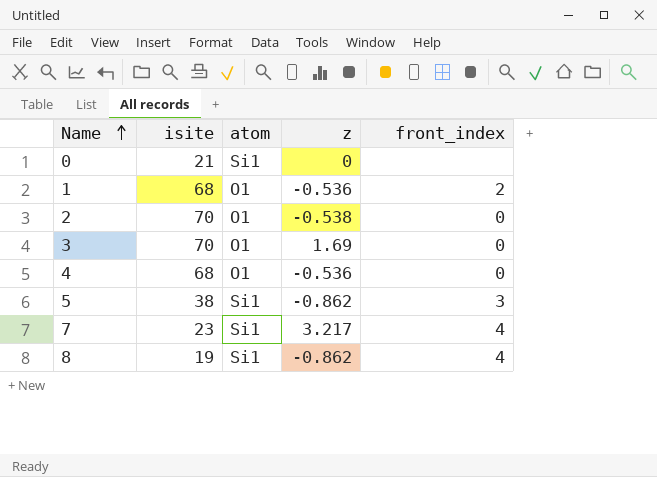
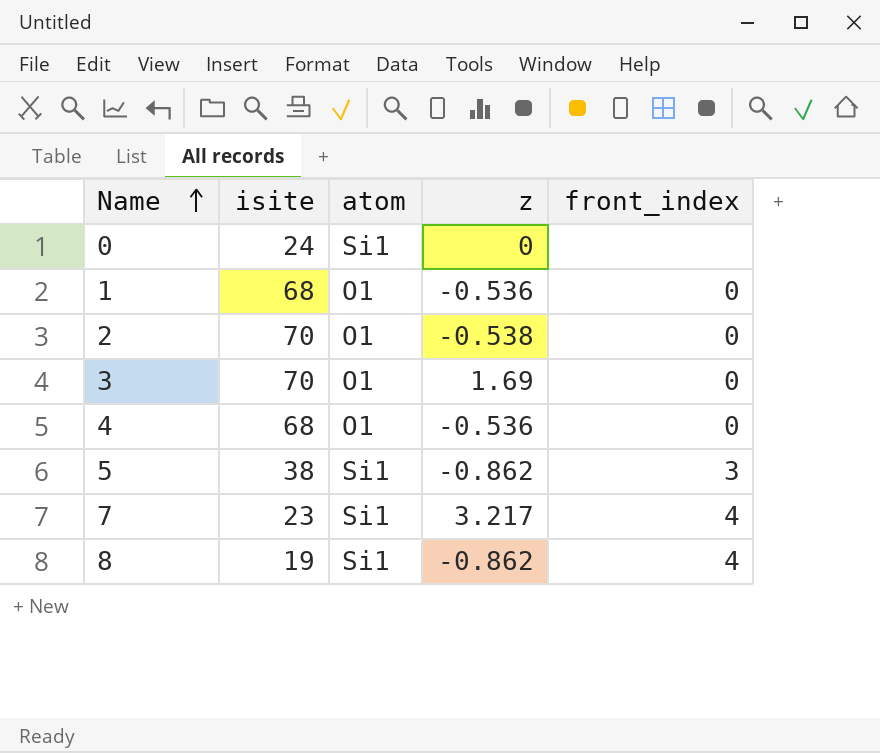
0 | isite: 21 -> 24
1 | front_index: 2 -> 0

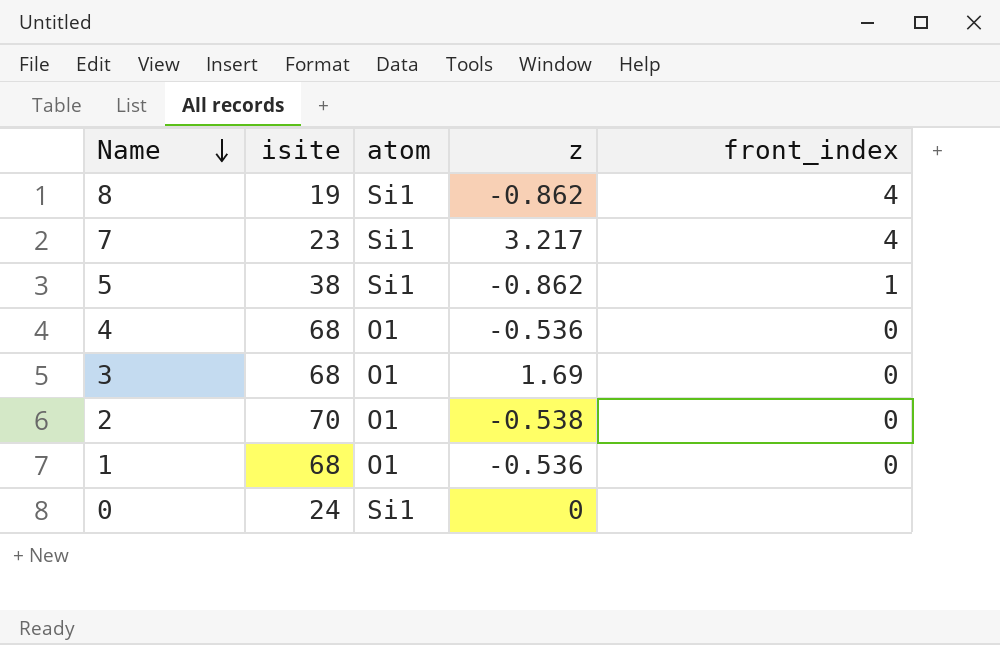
row order: Name ascending -> Name descending
5 | front_index: 3 -> 1
3 | isite: 70 -> 68

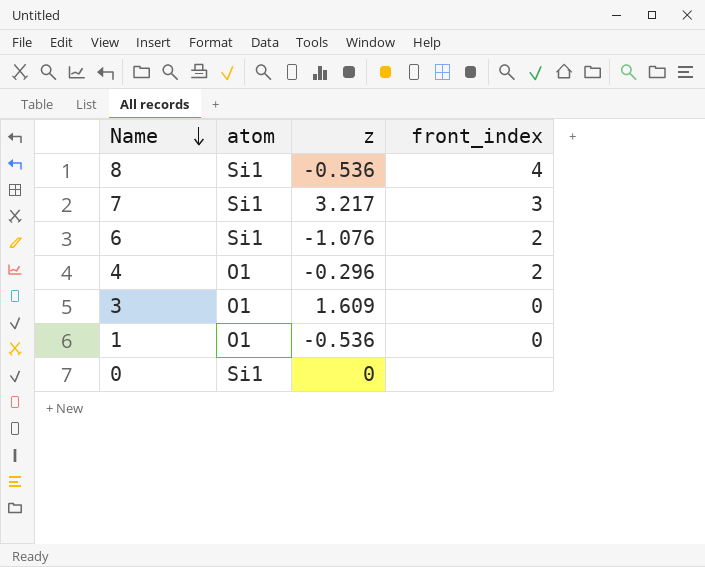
column isite | position: 2 -> none
row 5: 38 | Si1 | -0.862 | 1 -> none
row 2: 70 | O1 | -0.538 | 0 -> none
8 | z: -0.862 -> -0.536
7 | front_index: 4 -> 3
row 6: none -> Si1 | -1.076 | 2
4 | z: -0.536 -> -0.296
4 | front_index: 0 -> 2
3 | z: 1.69 -> 1.609

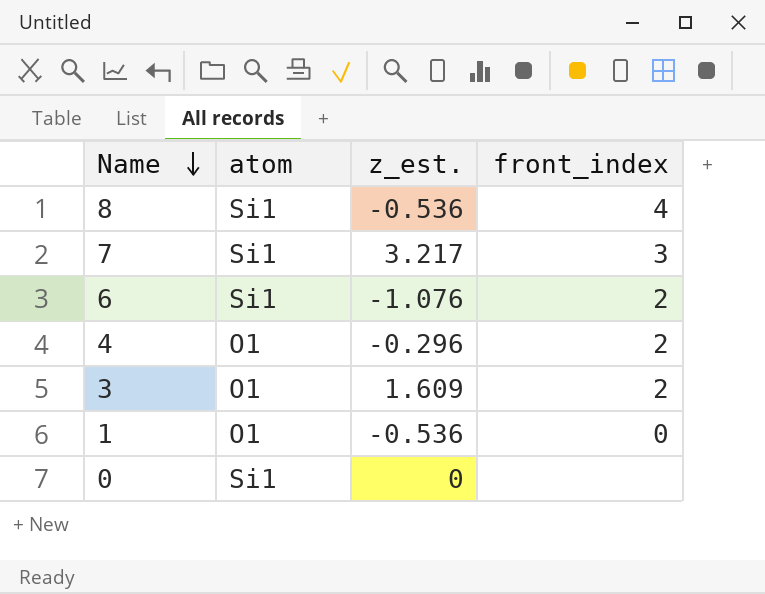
column name: z -> z_est.
3 | front_index: 0 -> 2

